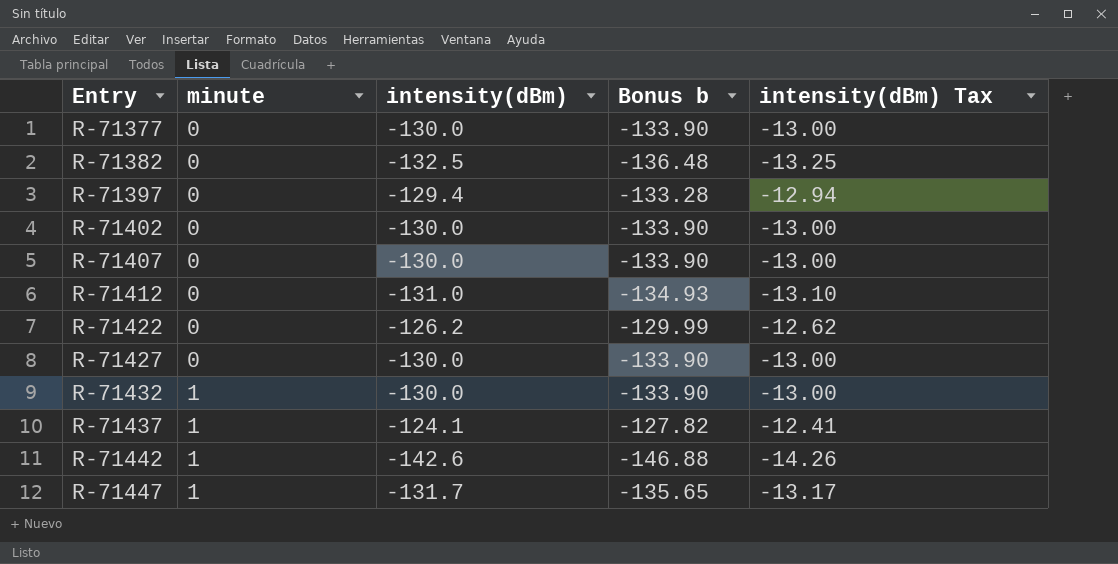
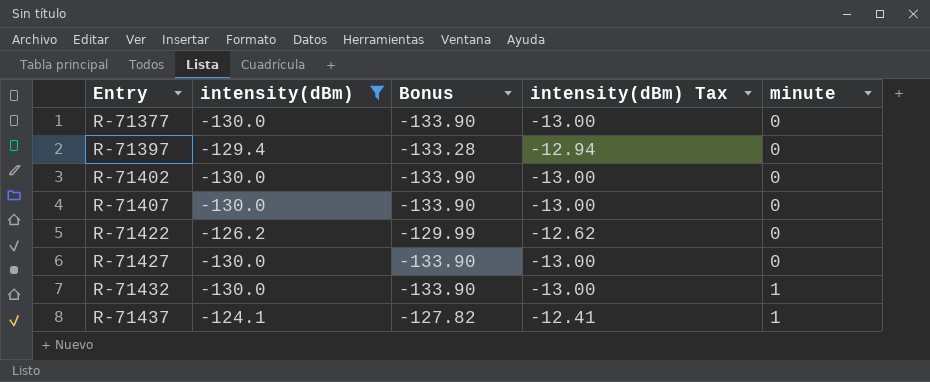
filter: none -> intensity(dBm) >= -130.0
column name: Bonus b -> Bonus
column minute | position: 2 -> 5

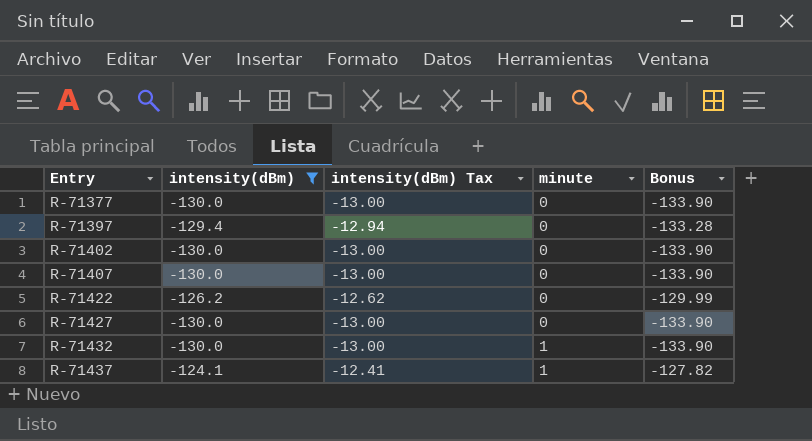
column Bonus | position: 3 -> 5

